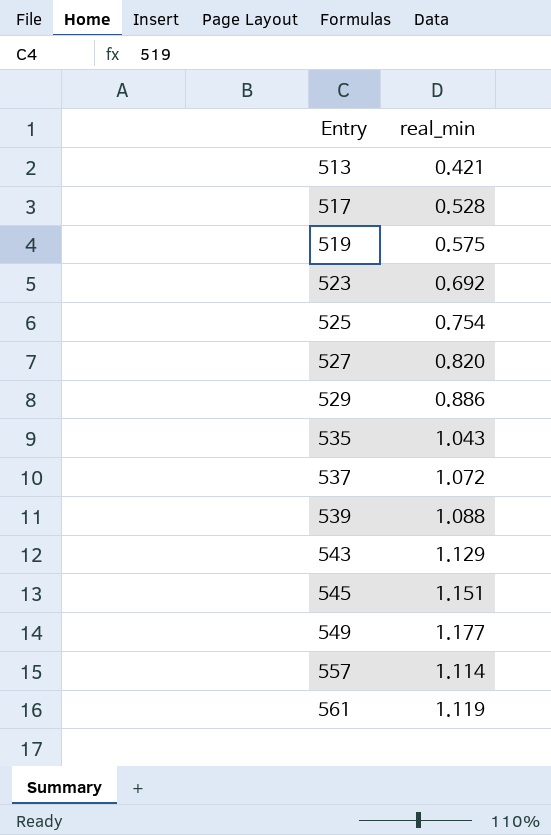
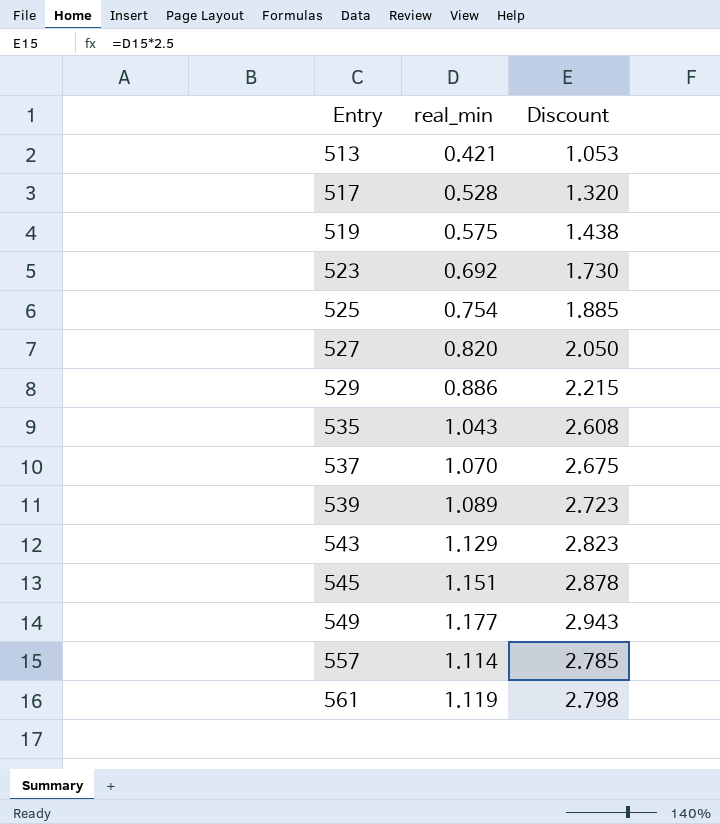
column Discount | formula: none -> [real_min] * 2.5
537 | real_min: 1.072 -> 1.070
539 | real_min: 1.088 -> 1.089

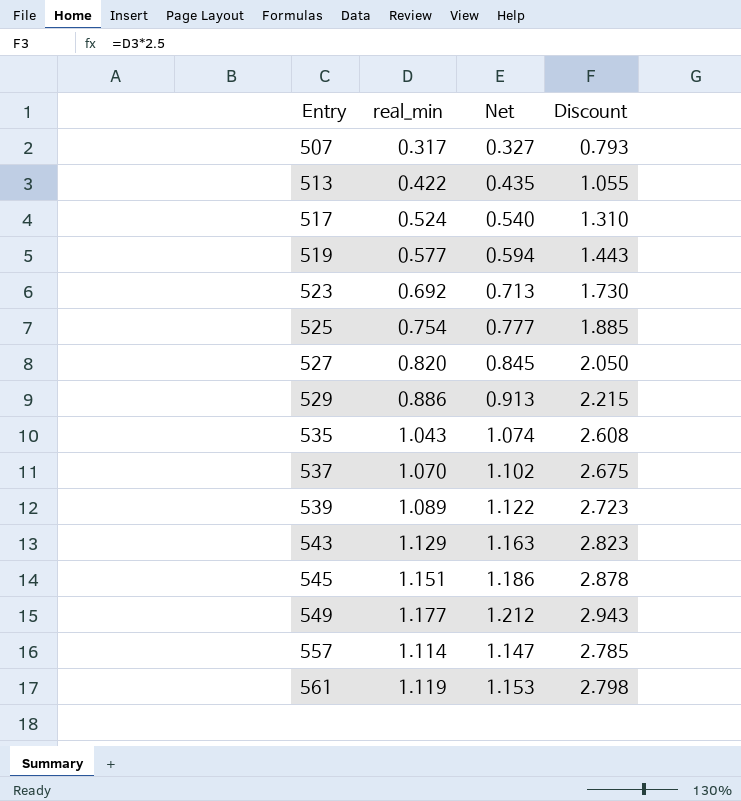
column Net | formula: none -> [real_min] * 1.03
row 507: none -> 0.317 | 0.327 | 0.793
513 | real_min: 0.421 -> 0.422
513 | Discount: 1.053 -> 1.055
517 | real_min: 0.528 -> 0.524
517 | Discount: 1.320 -> 1.310
519 | real_min: 0.575 -> 0.577
519 | Discount: 1.438 -> 1.443

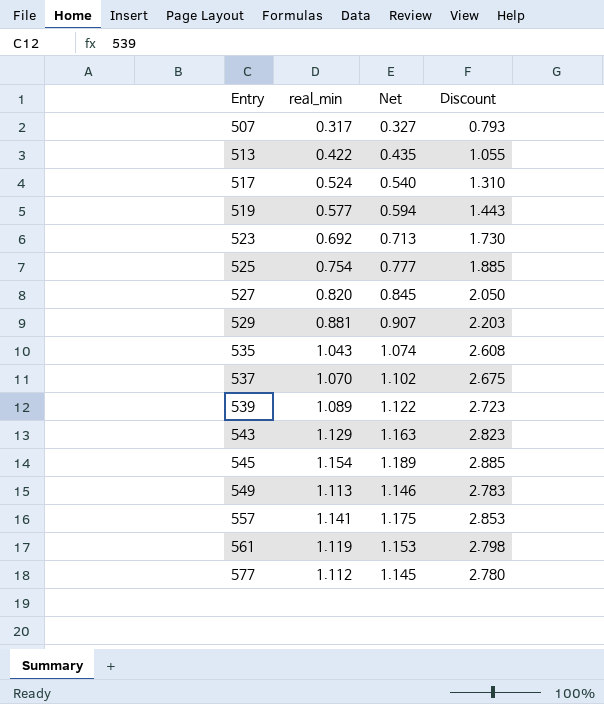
529 | real_min: 0.886 -> 0.881
529 | Net: 0.913 -> 0.907
529 | Discount: 2.215 -> 2.203
545 | real_min: 1.151 -> 1.154
545 | Net: 1.186 -> 1.189
545 | Discount: 2.878 -> 2.885
549 | real_min: 1.177 -> 1.113
549 | Net: 1.212 -> 1.146
549 | Discount: 2.943 -> 2.783
557 | real_min: 1.114 -> 1.141
557 | Net: 1.147 -> 1.175
557 | Discount: 2.785 -> 2.853
row 577: none -> 1.112 | 1.145 | 2.780

